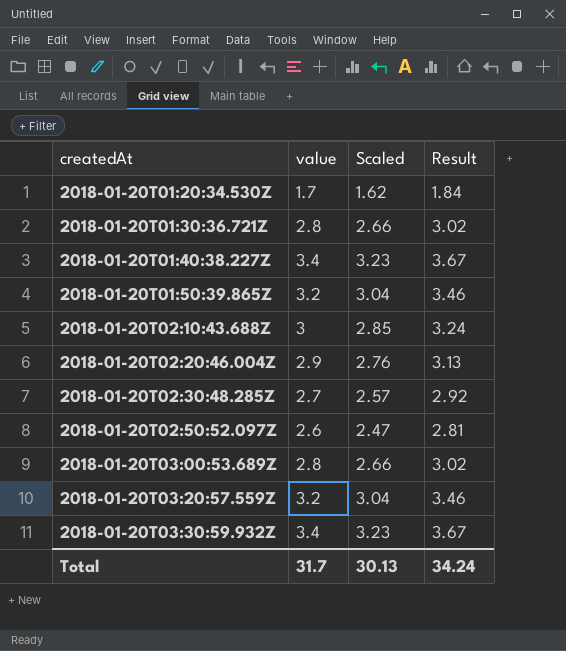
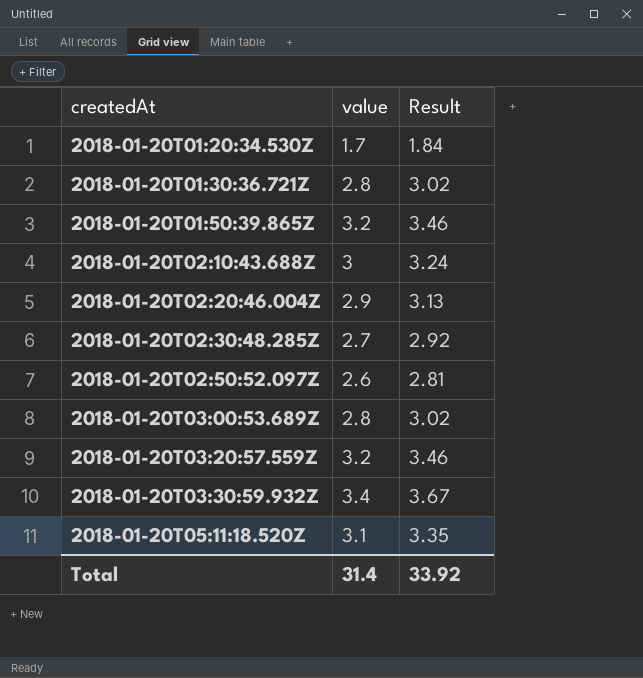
column Scaled | formula: [value] * 0.95 -> none
row 2018-01-20T01:40:38.227Z: 3.4 | 3.23 | 3.67 -> none
row 2018-01-20T05:11:18.520Z: none -> 3.1 | 3.35
Total | value: 31.7 -> 31.4
Total | Result: 34.24 -> 33.92

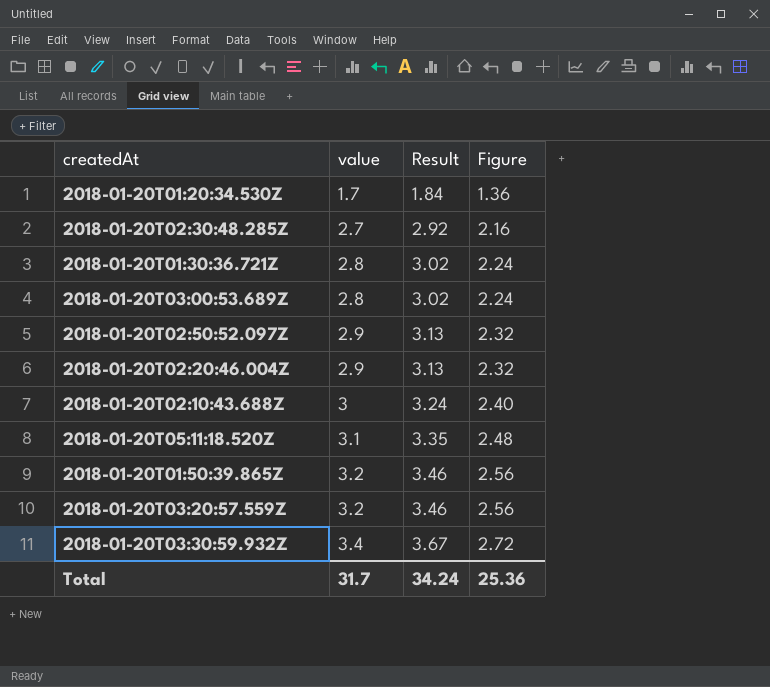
row order: createdAt ascending -> value ascending
column Figure | formula: none -> [value] * 0.8
2018-01-20T02:50:52.097Z | value: 2.6 -> 2.9
2018-01-20T02:50:52.097Z | Result: 2.81 -> 3.13
Total | value: 31.4 -> 31.7
Total | Result: 33.92 -> 34.24

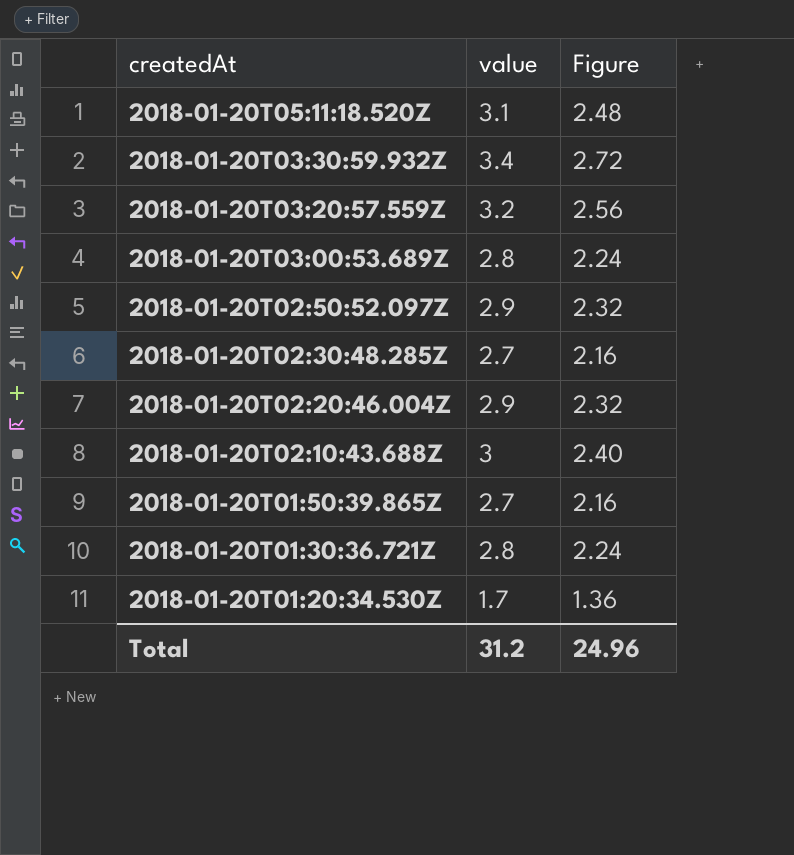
row order: value ascending -> createdAt descending
column Result | formula: [value] * 1.08 -> none
2018-01-20T01:50:39.865Z | value: 3.2 -> 2.7
2018-01-20T01:50:39.865Z | Figure: 2.56 -> 2.16
Total | value: 31.7 -> 31.2
Total | Figure: 25.36 -> 24.96

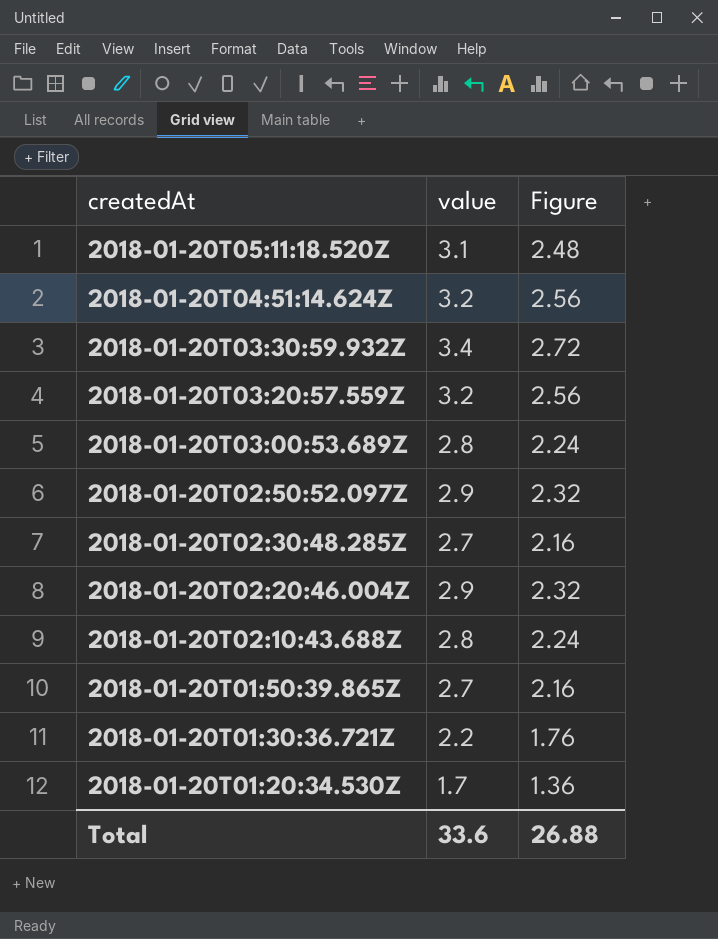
row 2018-01-20T04:51:14.624Z: none -> 3.2 | 2.56
2018-01-20T02:10:43.688Z | value: 3 -> 2.8
2018-01-20T02:10:43.688Z | Figure: 2.40 -> 2.24
2018-01-20T01:30:36.721Z | value: 2.8 -> 2.2
2018-01-20T01:30:36.721Z | Figure: 2.24 -> 1.76
Total | value: 31.2 -> 33.6
Total | Figure: 24.96 -> 26.88

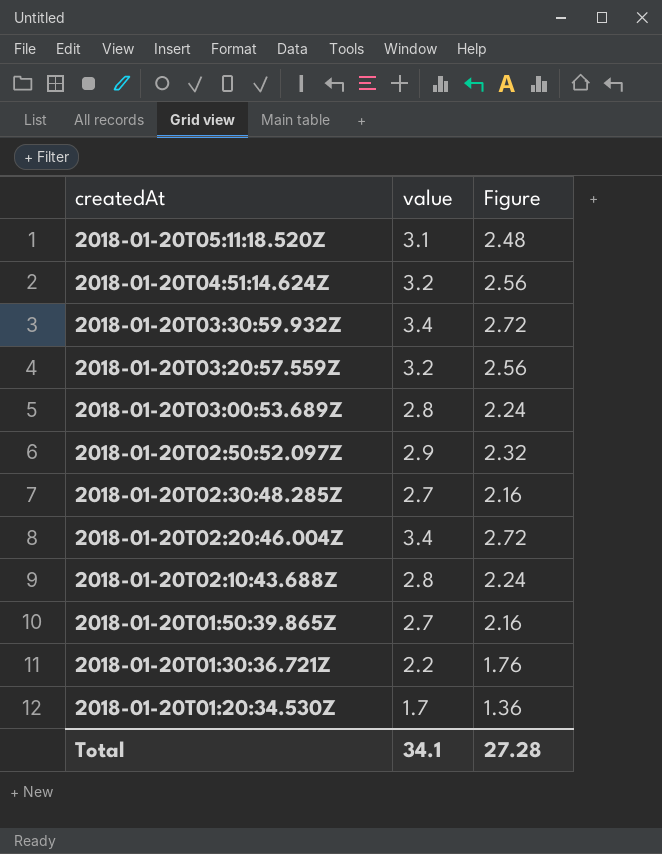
2018-01-20T02:20:46.004Z | value: 2.9 -> 3.4
2018-01-20T02:20:46.004Z | Figure: 2.32 -> 2.72
Total | value: 33.6 -> 34.1
Total | Figure: 26.88 -> 27.28

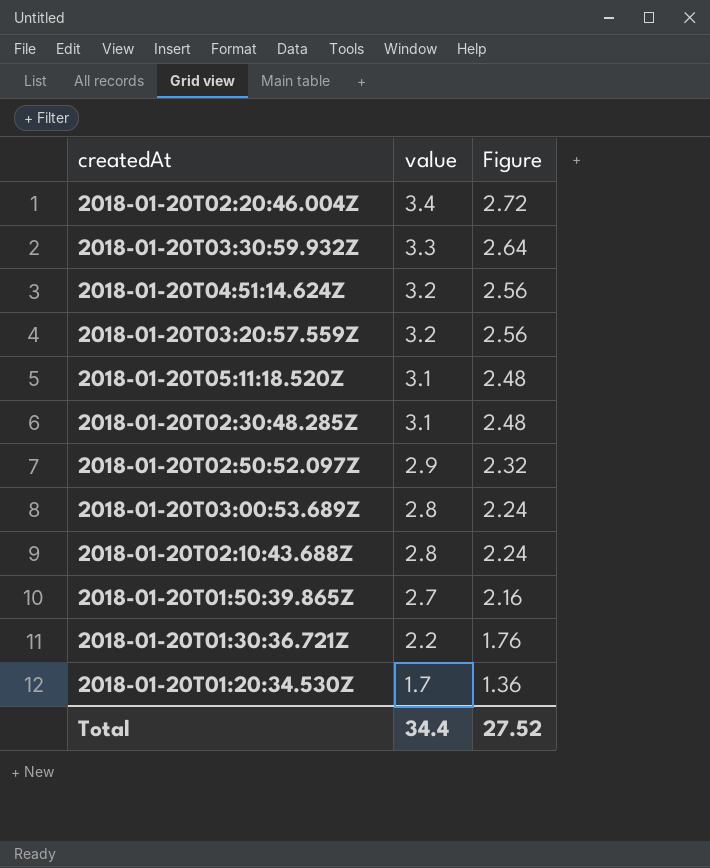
row order: createdAt descending -> value descending
2018-01-20T03:30:59.932Z | value: 3.4 -> 3.3
2018-01-20T03:30:59.932Z | Figure: 2.72 -> 2.64
2018-01-20T02:30:48.285Z | value: 2.7 -> 3.1
2018-01-20T02:30:48.285Z | Figure: 2.16 -> 2.48
Total | value: 34.1 -> 34.4
Total | Figure: 27.28 -> 27.52

